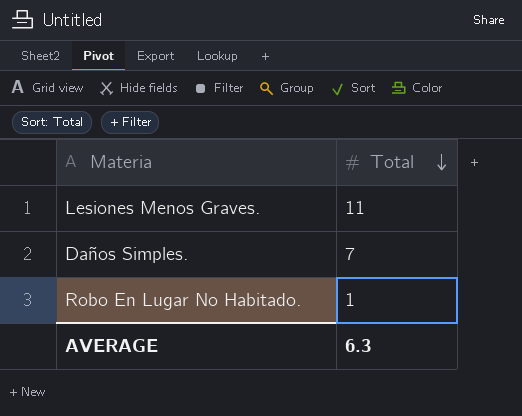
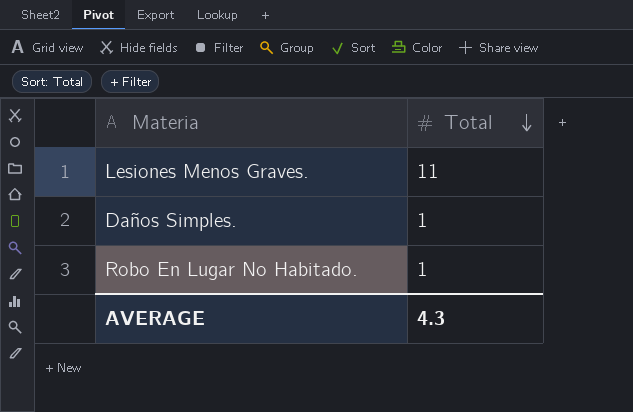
Daños Simples. | Total: 7 -> 1
AVERAGE | Total: 6.3 -> 4.3

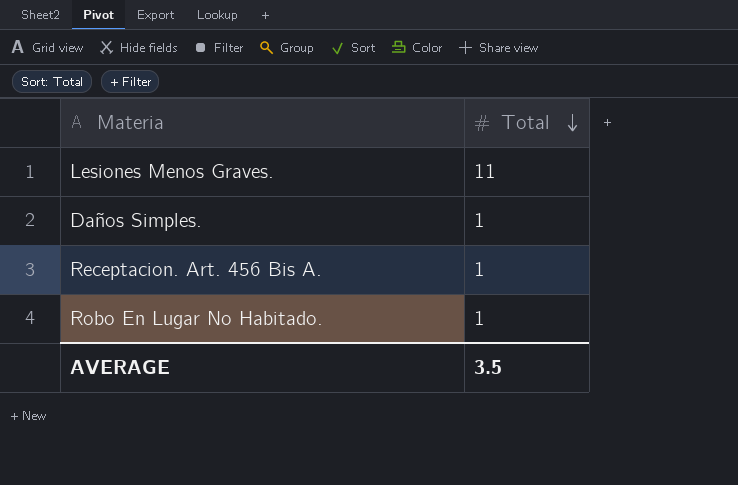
row Receptacion. Art. 456 Bis A.: none -> 1
AVERAGE | Total: 4.3 -> 3.5

